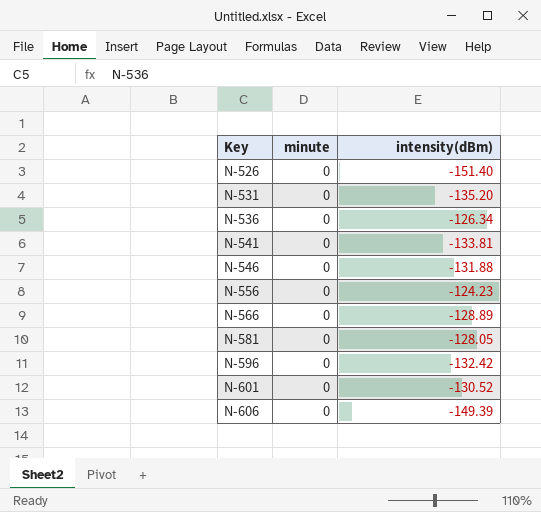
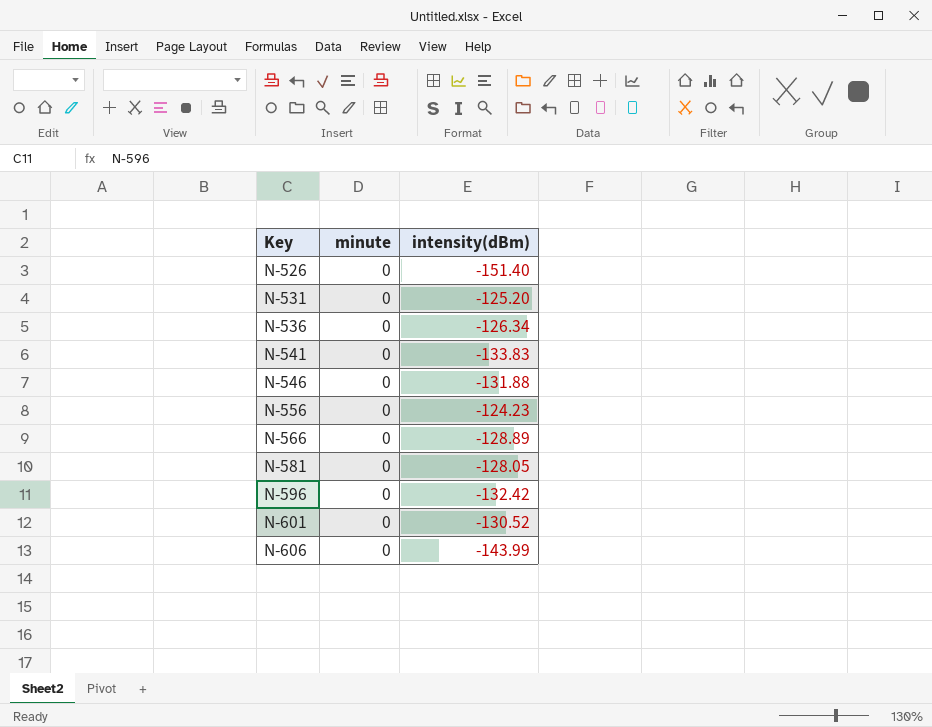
N-531 | intensity(dBm): -135.20 -> -125.20
N-541 | intensity(dBm): -133.81 -> -133.83
N-606 | intensity(dBm): -149.39 -> -143.99

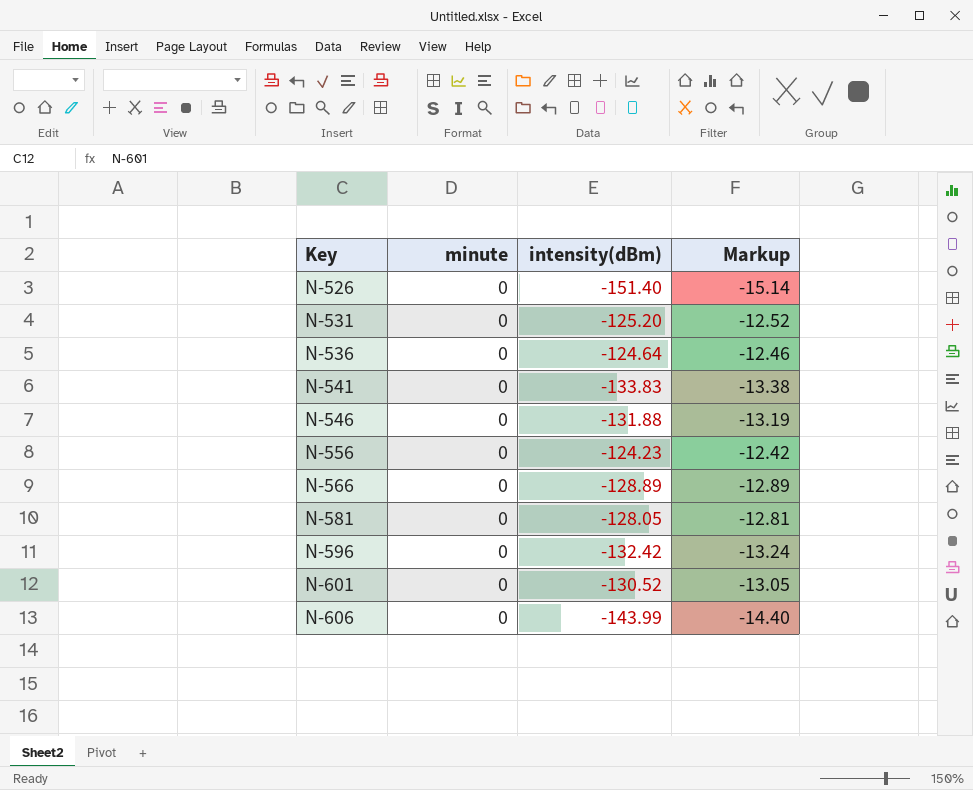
column Markup | formula: none -> [intensity(dBm)] * 0.1
N-536 | intensity(dBm): -126.34 -> -124.64

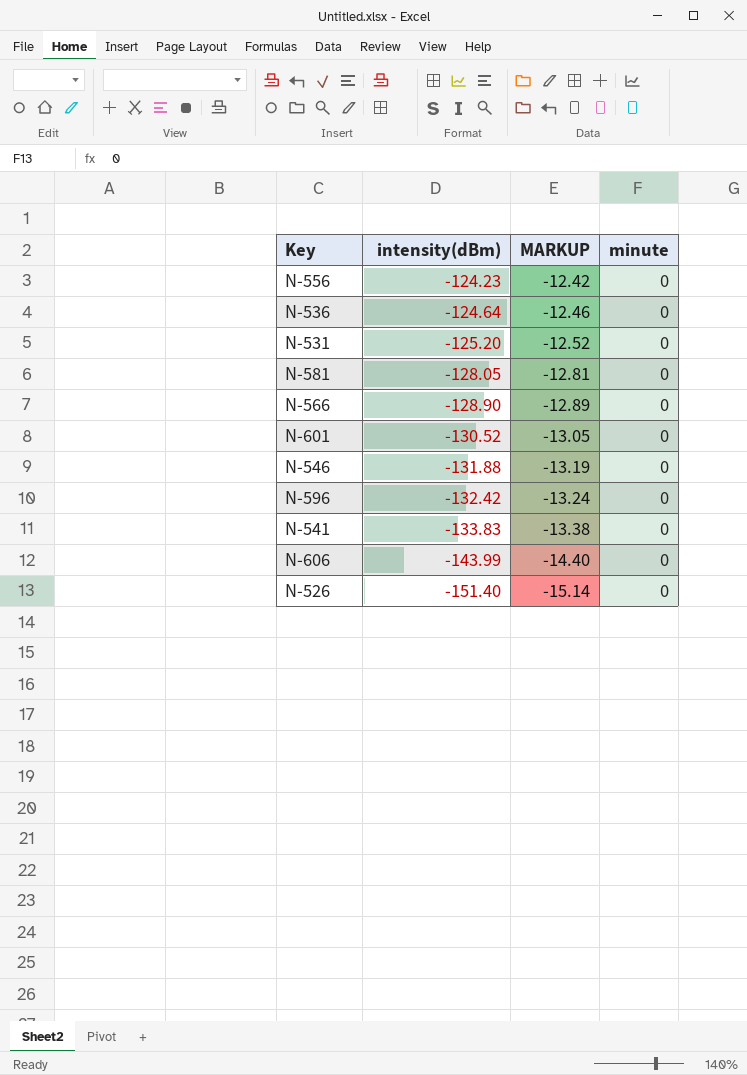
row order: Key ascending -> intensity(dBm) descending
column name: Markup -> MARKUP
column minute | position: 2 -> 4
N-566 | intensity(dBm): -128.89 -> -128.90

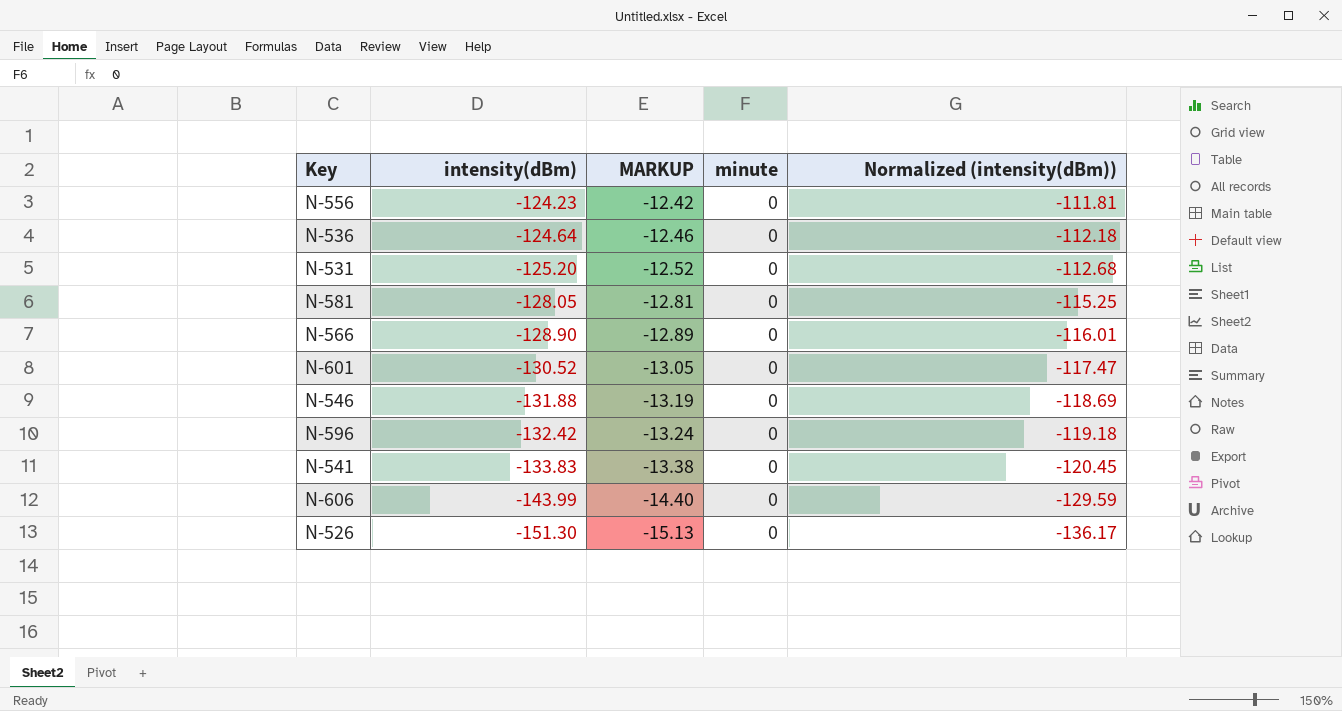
column Normalized (intensity(dBm)) | formula: none -> [intensity(dBm)] * 0.9
N-526 | intensity(dBm): -151.40 -> -151.30
N-526 | MARKUP: -15.14 -> -15.13

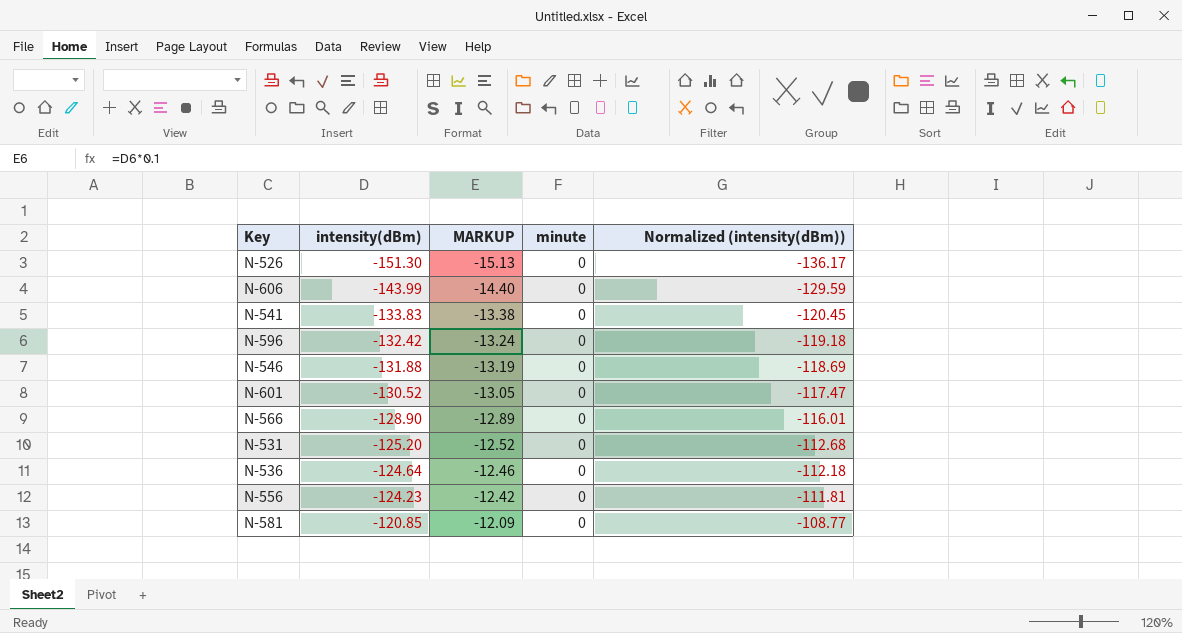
row order: intensity(dBm) descending -> intensity(dBm) ascending
N-581 | intensity(dBm): -128.05 -> -120.85
N-581 | MARKUP: -12.81 -> -12.09
N-581 | Normalized (intensity(dBm)): -115.25 -> -108.77

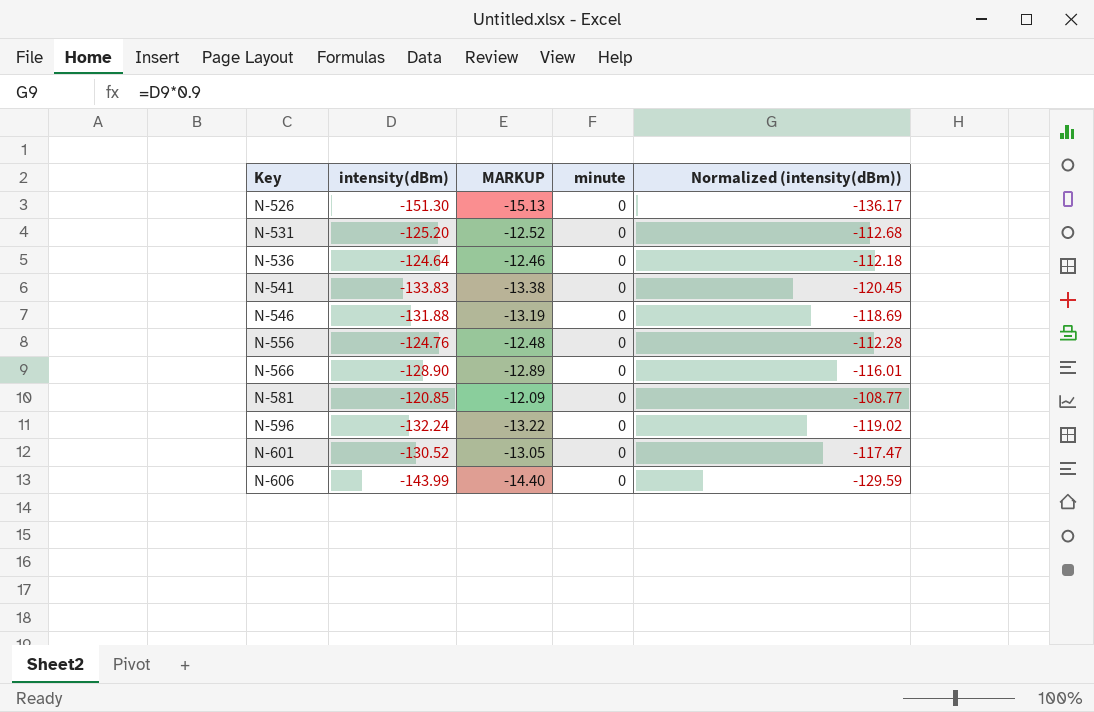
row order: intensity(dBm) ascending -> Key ascending
N-556 | intensity(dBm): -124.23 -> -124.76
N-556 | MARKUP: -12.42 -> -12.48
N-556 | Normalized (intensity(dBm)): -111.81 -> -112.28
N-596 | intensity(dBm): -132.42 -> -132.24
N-596 | MARKUP: -13.24 -> -13.22
N-596 | Normalized (intensity(dBm)): -119.18 -> -119.02

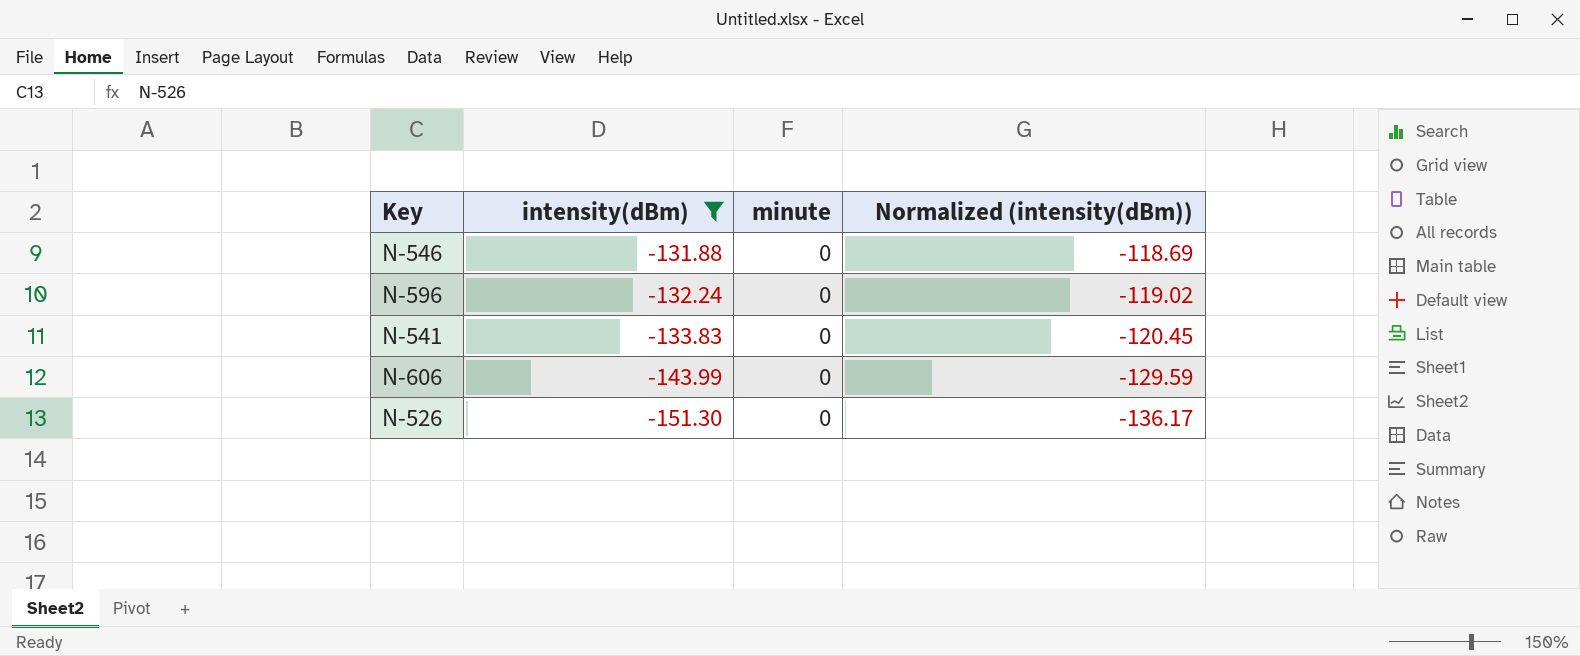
filter: none -> intensity(dBm) <= -131.88
row order: Key ascending -> intensity(dBm) descending
column MARKUP | formula: [intensity(dBm)] * 0.1 -> none

